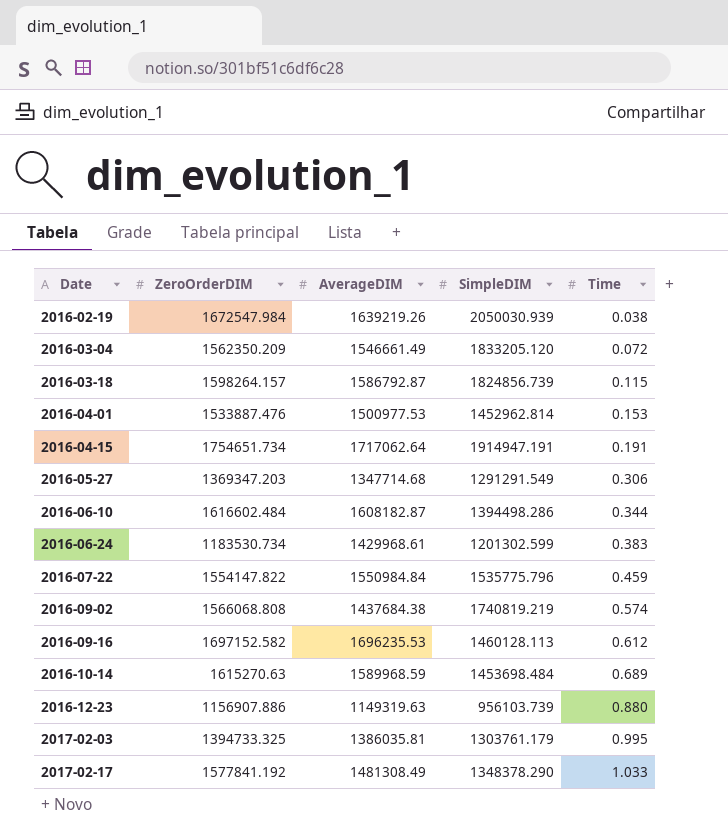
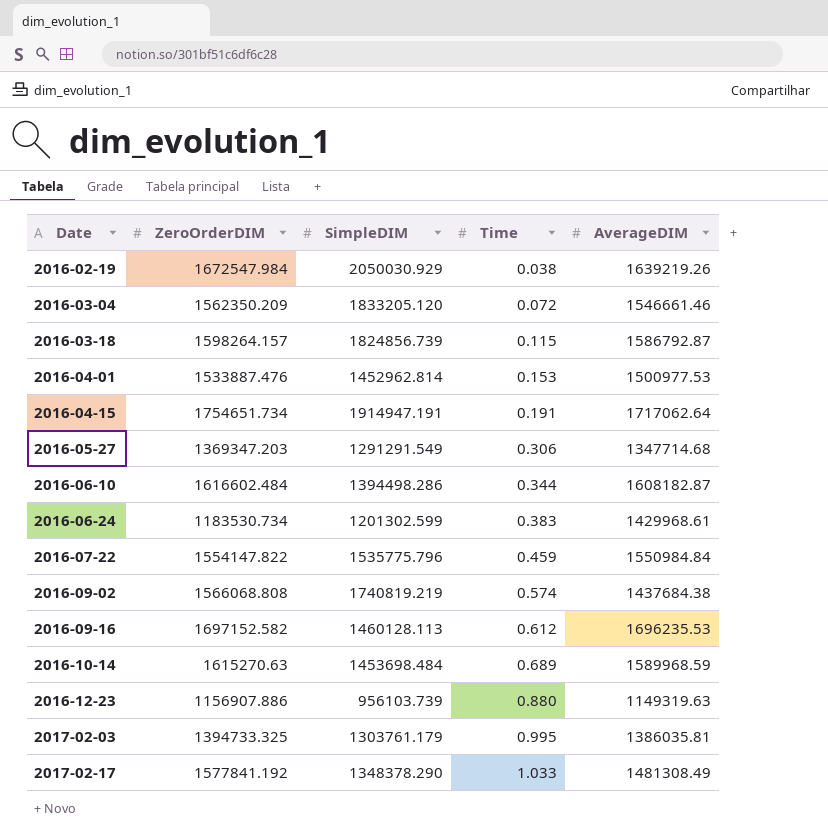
column AverageDIM | position: 3 -> 5
2016-02-19 | SimpleDIM: 2050030.939 -> 2050030.929
2016-03-04 | AverageDIM: 1546661.49 -> 1546661.46

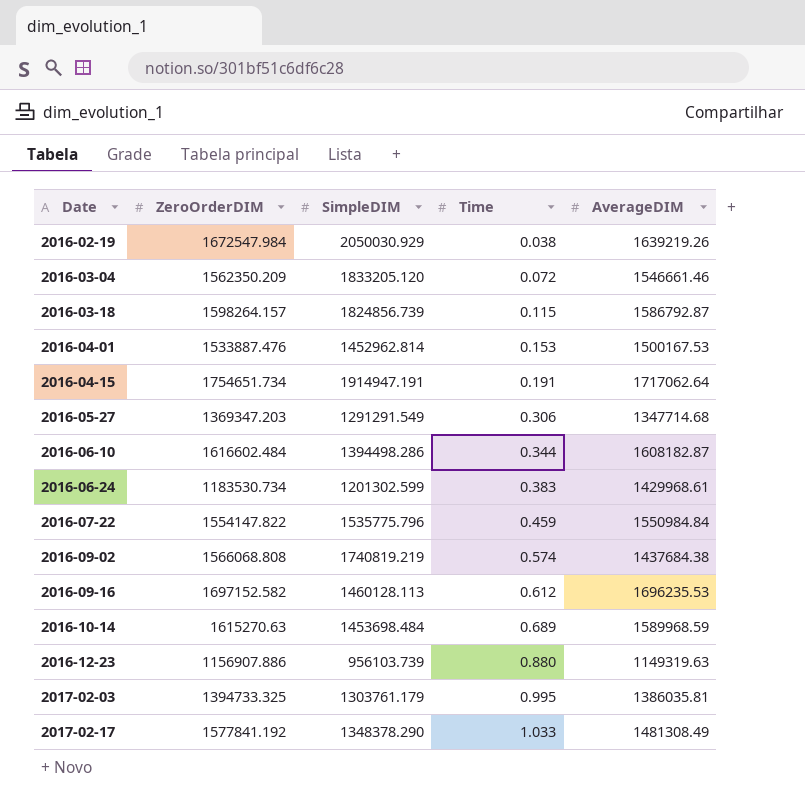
2016-04-01 | AverageDIM: 1500977.53 -> 1500167.53

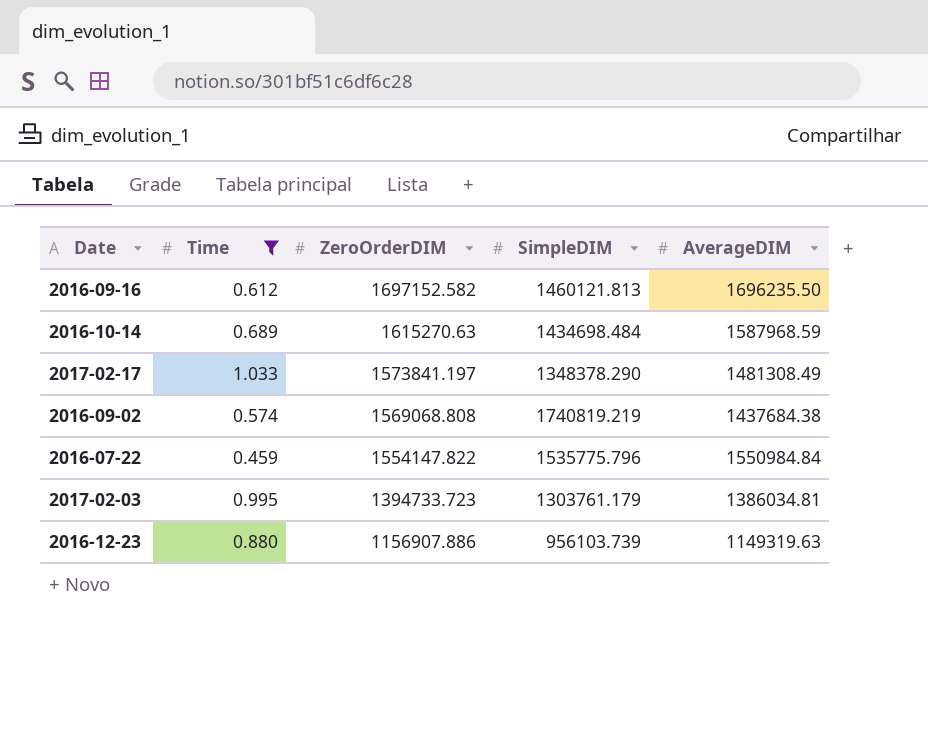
filter: none -> Time >= 0.459
row order: Date ascending -> ZeroOrderDIM descending
column Time | position: 4 -> 2
2016-09-16 | SimpleDIM: 1460128.113 -> 1460121.813
2016-09-16 | AverageDIM: 1696235.53 -> 1696235.50
2016-10-14 | SimpleDIM: 1453698.484 -> 1434698.484
2016-10-14 | AverageDIM: 1589968.59 -> 1587968.59
2017-02-17 | ZeroOrderDIM: 1577841.192 -> 1573841.197
2016-09-02 | ZeroOrderDIM: 1566068.808 -> 1569068.808
2017-02-03 | ZeroOrderDIM: 1394733.325 -> 1394733.723
2017-02-03 | AverageDIM: 1386035.81 -> 1386034.81

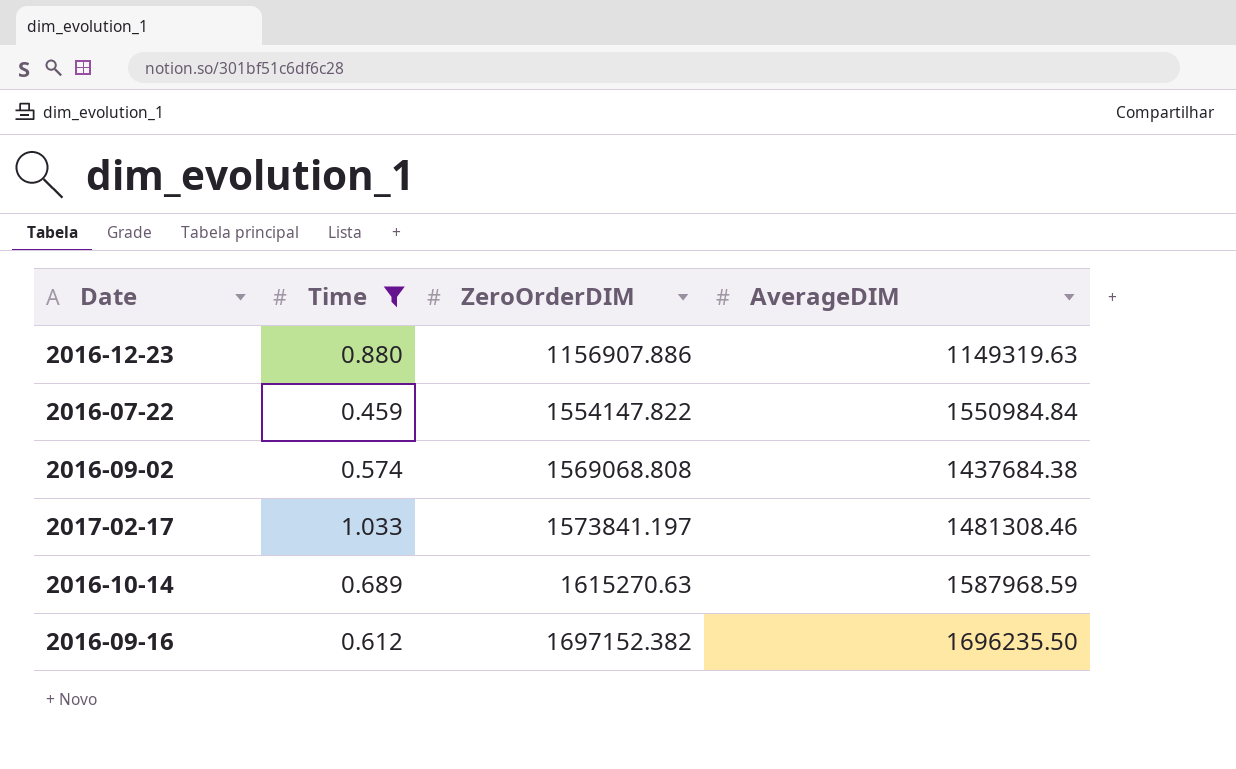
row order: ZeroOrderDIM descending -> ZeroOrderDIM ascending
column SimpleDIM | position: 4 -> none
row 2017-02-03: 0.995 | 1394733.723 | 1303761.179 | 1386034.81 -> none
2017-02-17 | AverageDIM: 1481308.49 -> 1481308.46
2016-09-16 | ZeroOrderDIM: 1697152.582 -> 1697152.382

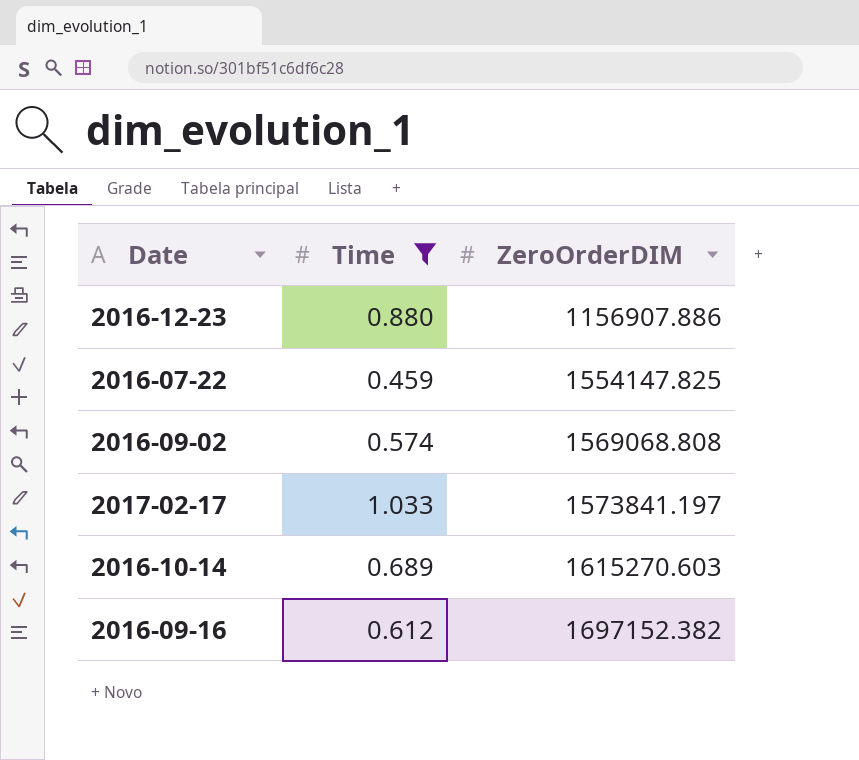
column AverageDIM | position: 4 -> none
2016-07-22 | ZeroOrderDIM: 1554147.822 -> 1554147.825
2016-10-14 | ZeroOrderDIM: 1615270.63 -> 1615270.603

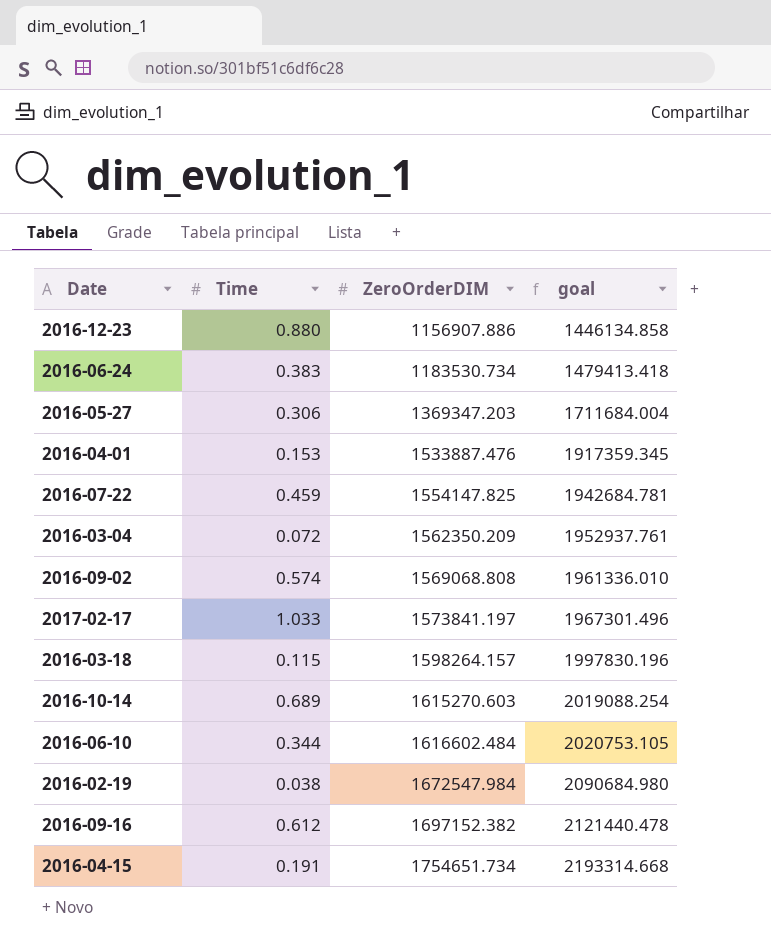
filter: Time >= 0.459 -> none
column goal | formula: none -> [ZeroOrderDIM] * 1.25

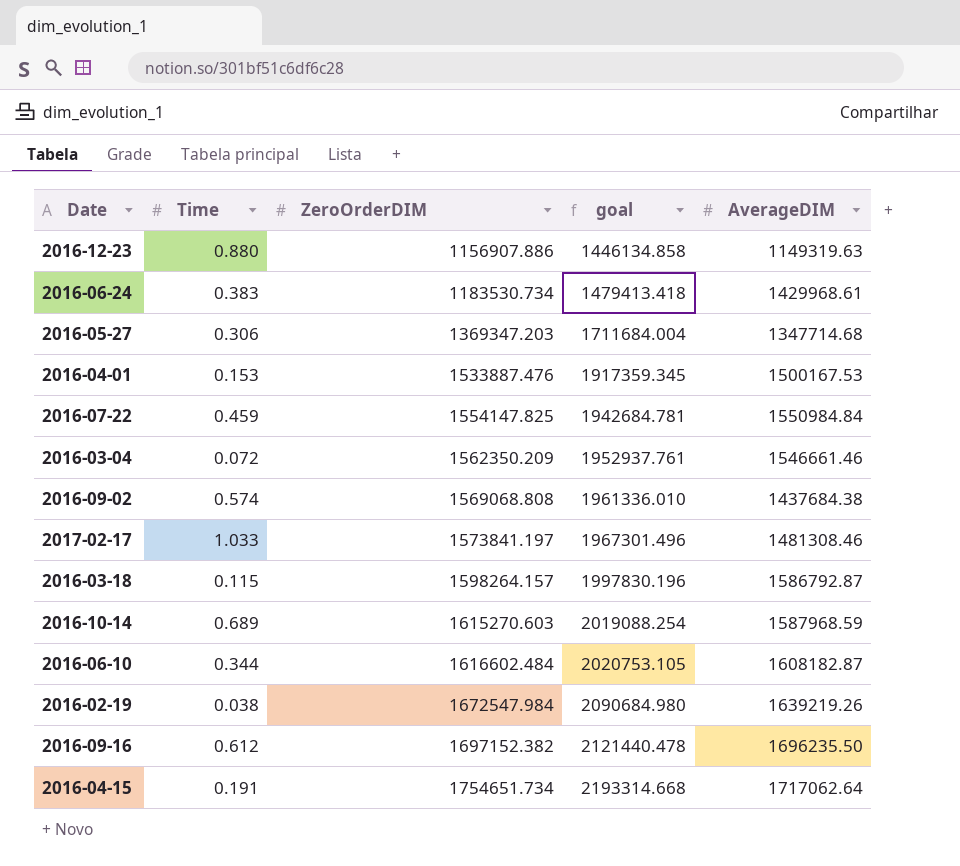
column AverageDIM | position: none -> 5

